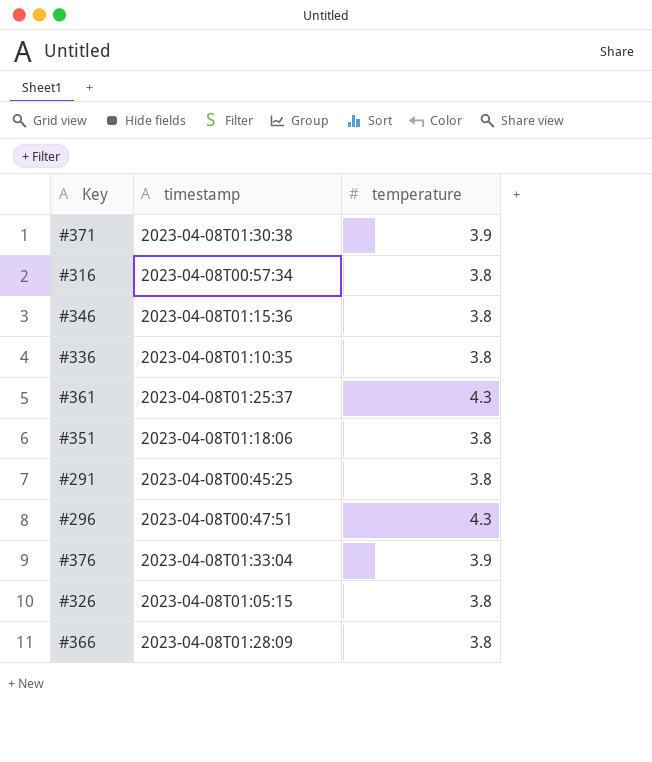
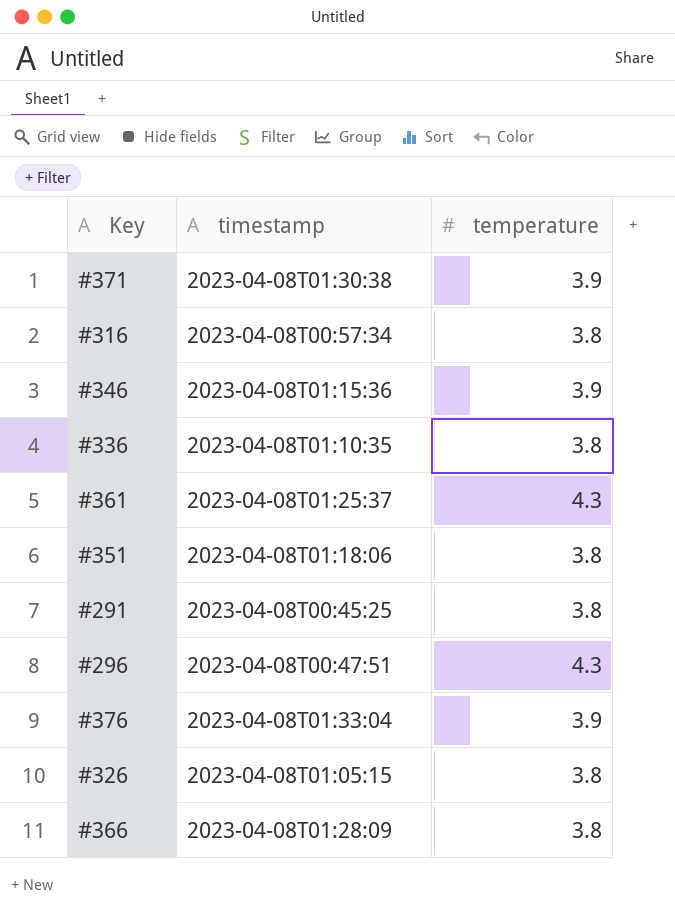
#346 | temperature: 3.8 -> 3.9

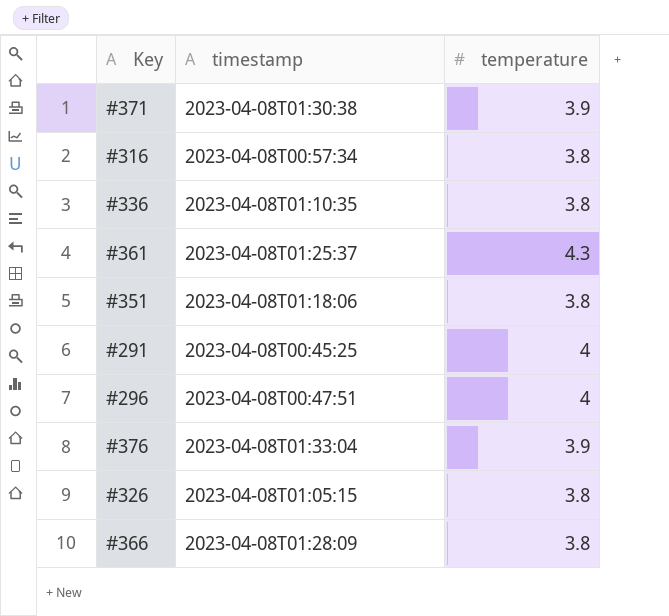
row #346: 2023-04-08T01:15:36 | 3.9 -> none
#291 | temperature: 3.8 -> 4
#296 | temperature: 4.3 -> 4

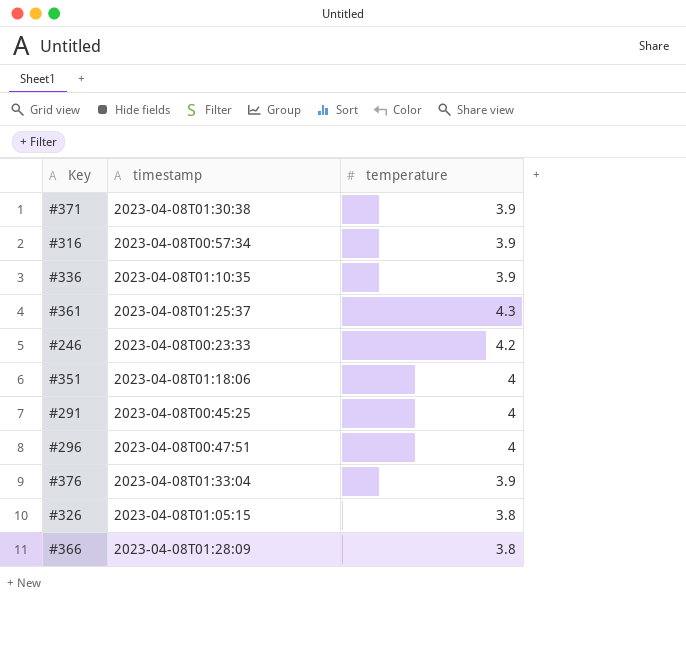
#316 | temperature: 3.8 -> 3.9
#336 | temperature: 3.8 -> 3.9
row #246: none -> 2023-04-08T00:23:33 | 4.2
#351 | temperature: 3.8 -> 4

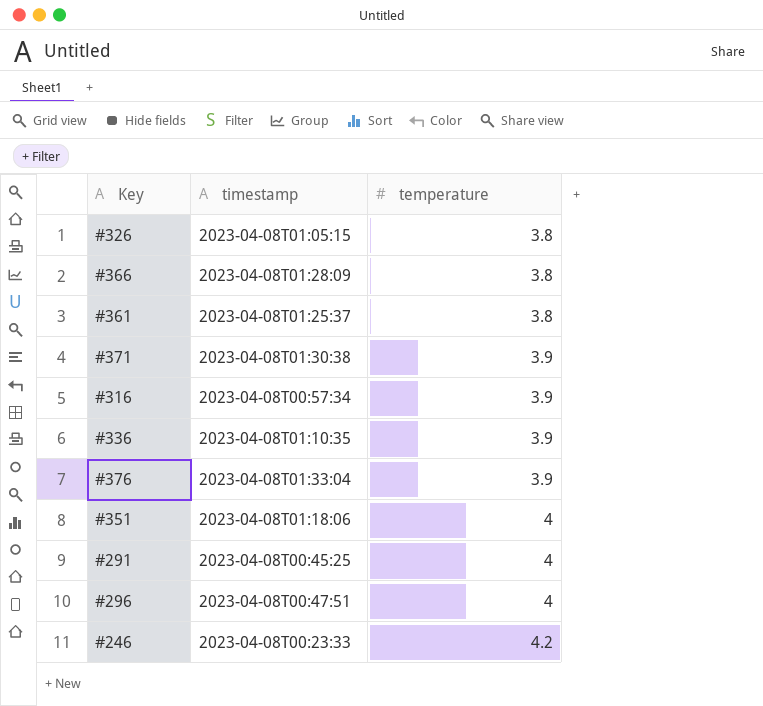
row order: none -> temperature ascending
#361 | temperature: 4.3 -> 3.8

